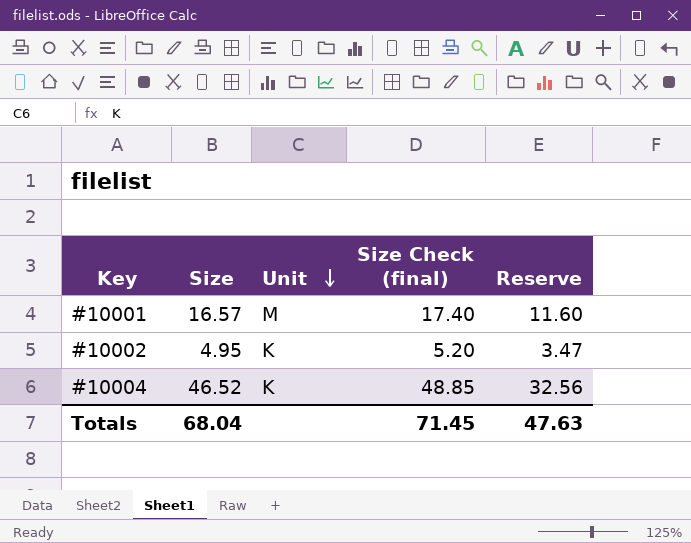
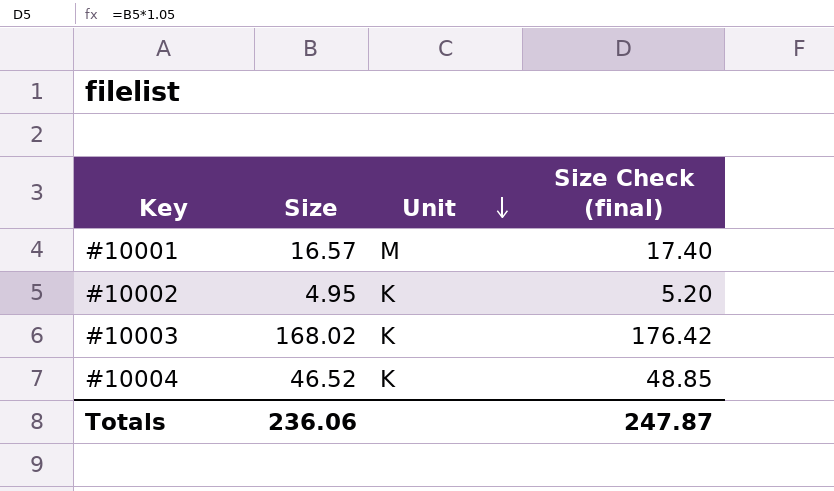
column Reserve | formula: [Size] * 0.7 -> none
row #10003: none -> 168.02 | K | 176.42
Totals | Size: 68.04 -> 236.06
Totals | Size Check (final): 71.45 -> 247.87

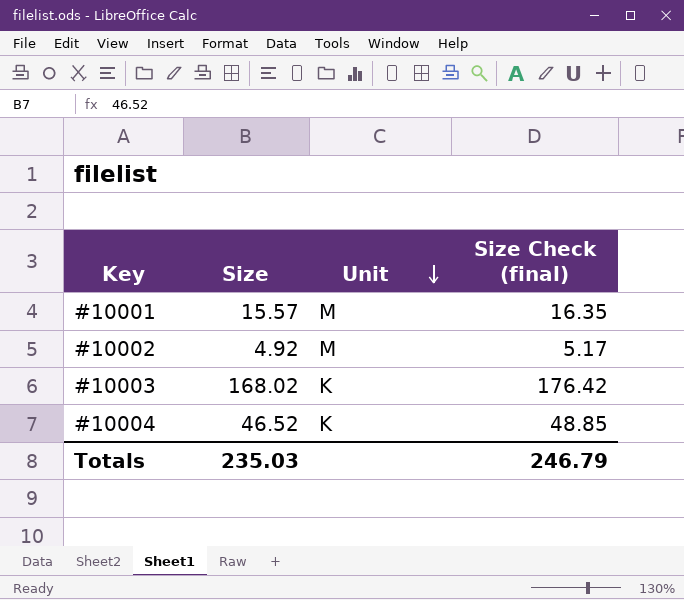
#10001 | Size: 16.57 -> 15.57
#10001 | Size Check (final): 17.40 -> 16.35
#10002 | Size: 4.95 -> 4.92
#10002 | Unit: K -> M
#10002 | Size Check (final): 5.20 -> 5.17
Totals | Size: 236.06 -> 235.03
Totals | Size Check (final): 247.87 -> 246.79

